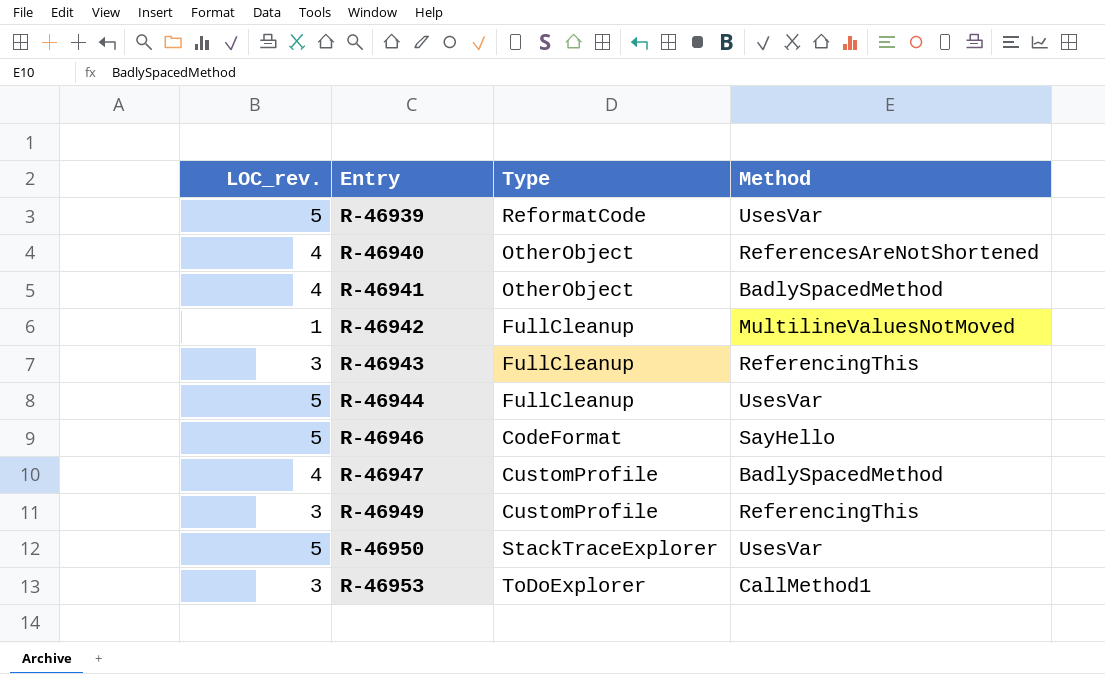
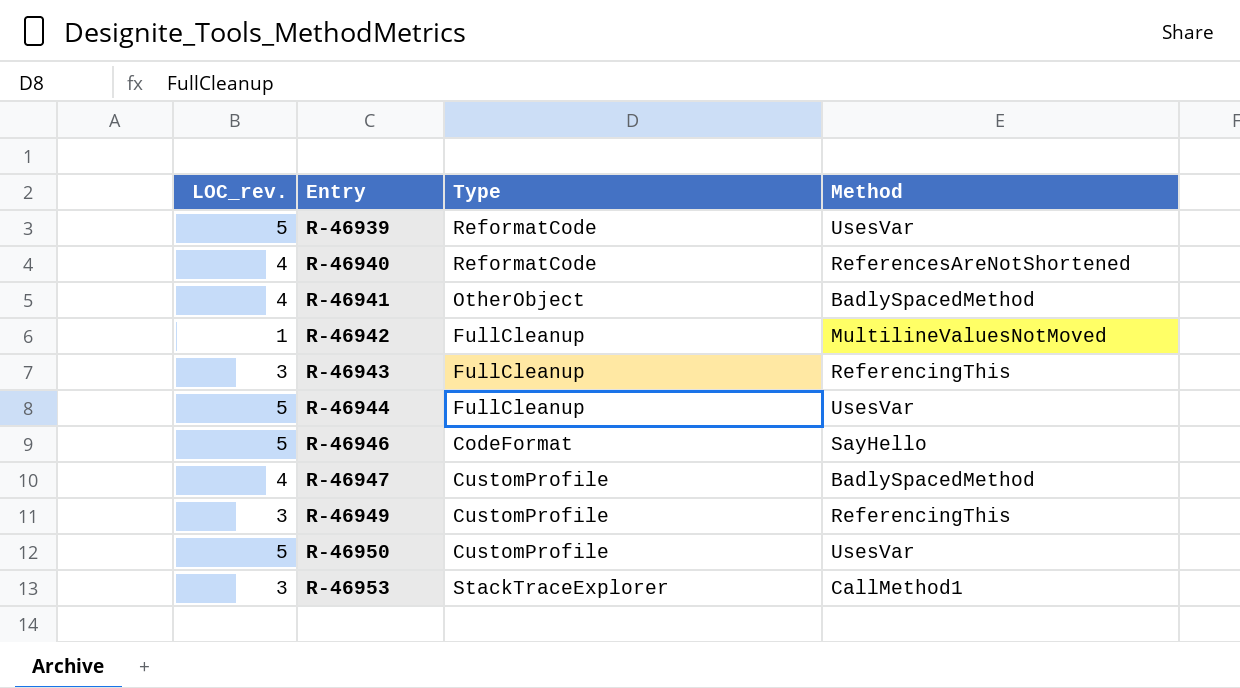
R-46940 | Type: OtherObject -> ReformatCode
R-46950 | Type: StackTraceExplorer -> CustomProfile
R-46953 | Type: ToDoExplorer -> StackTraceExplorer

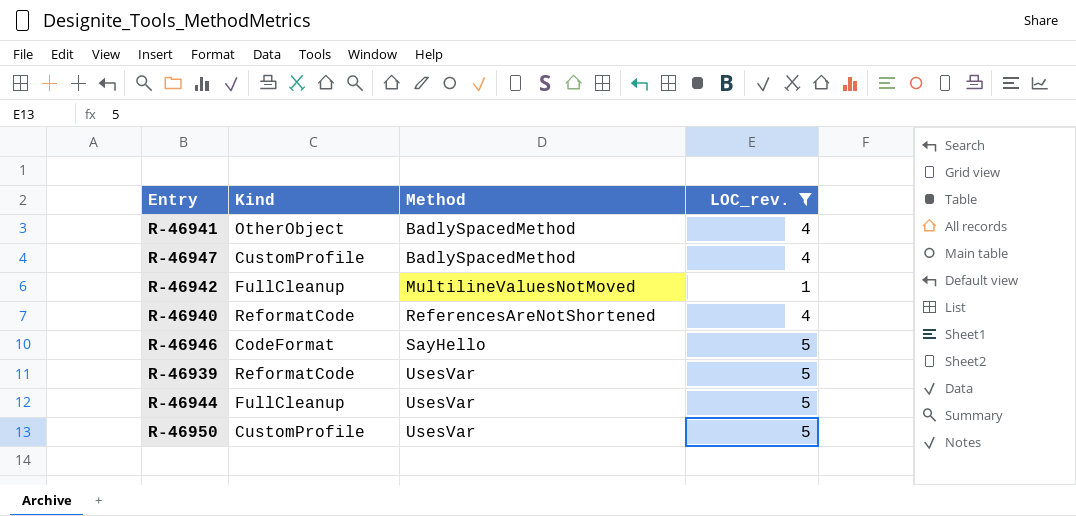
filter: none -> LOC_rev. != 3
row order: Entry ascending -> Method ascending
column name: Type -> Kind
column LOC_rev. | position: 1 -> 4

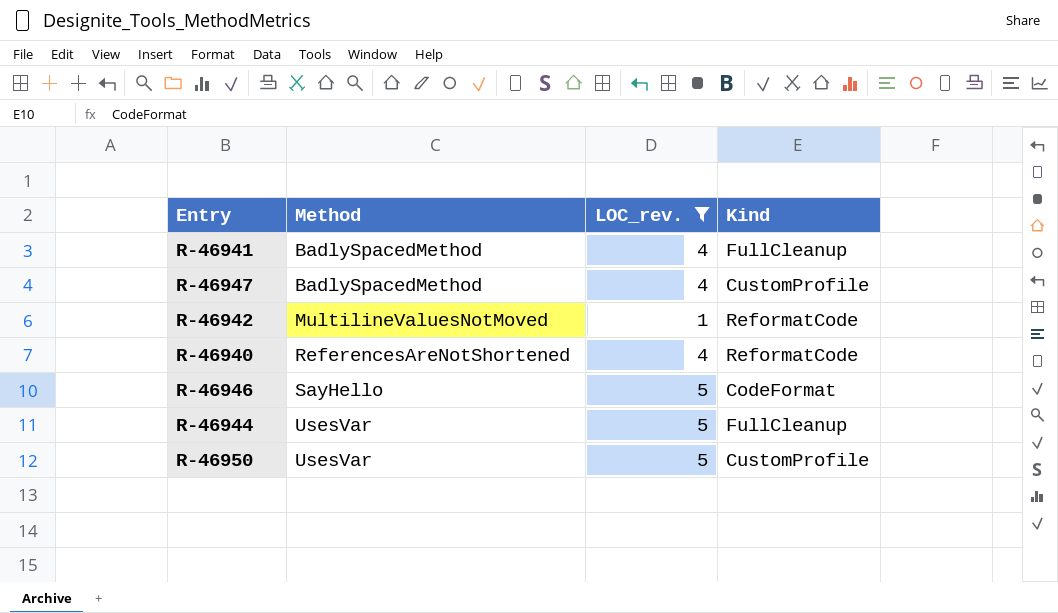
column Kind | position: 2 -> 4
row R-46939: ReformatCode | UsesVar | 5 -> none
R-46941 | Kind: OtherObject -> FullCleanup
R-46942 | Kind: FullCleanup -> ReformatCode

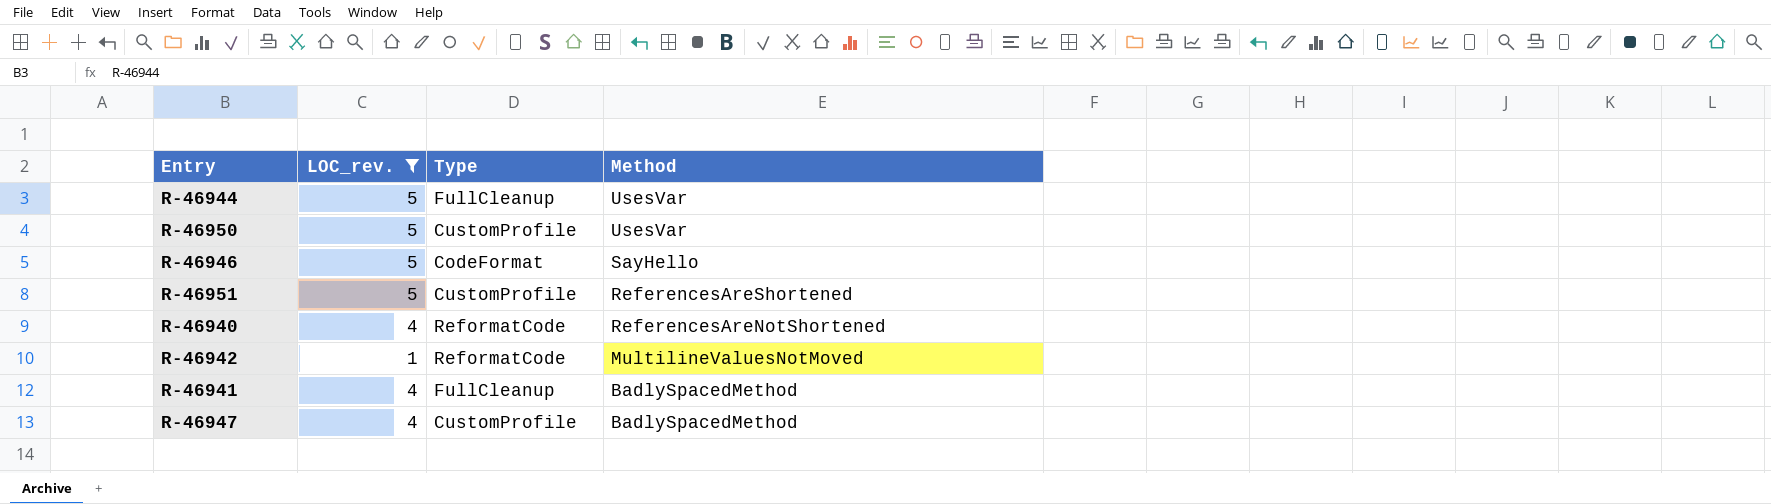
row order: Method ascending -> Method descending
column name: Kind -> Type
column Method | position: 2 -> 4
row R-46951: none -> 5 | CustomProfile | ReferencesAreShortened

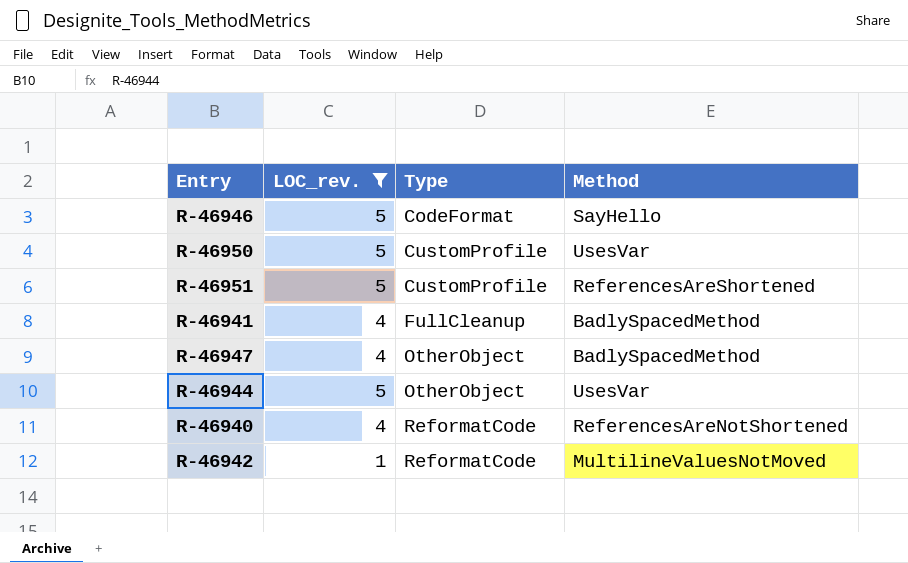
row order: Method descending -> Type ascending
R-46947 | Type: CustomProfile -> OtherObject
R-46944 | Type: FullCleanup -> OtherObject

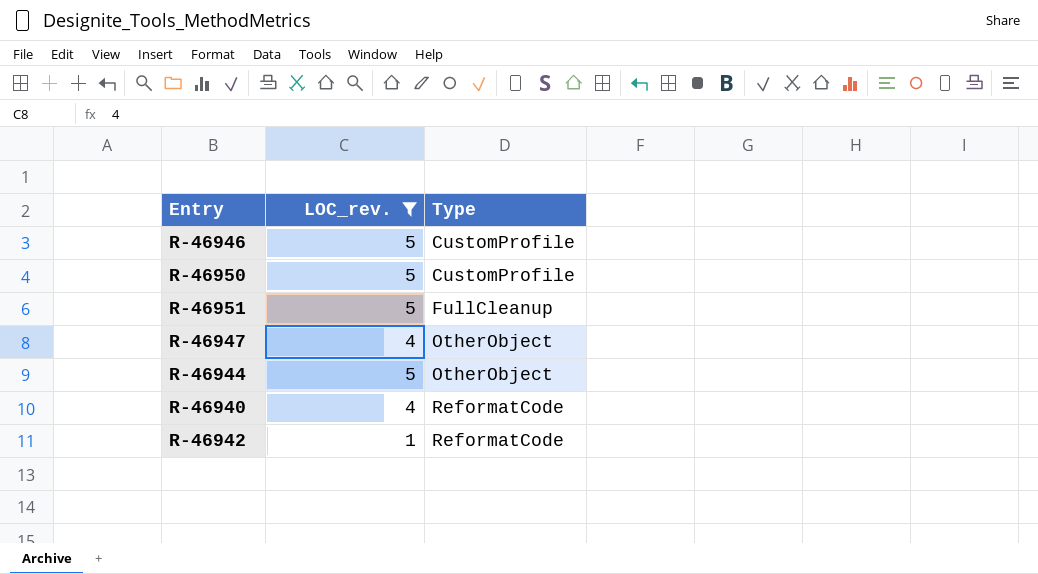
column Method | position: 4 -> none
row R-46941: 4 | FullCleanup | BadlySpacedMethod -> none
R-46946 | Type: CodeFormat -> CustomProfile
R-46951 | Type: CustomProfile -> FullCleanup

